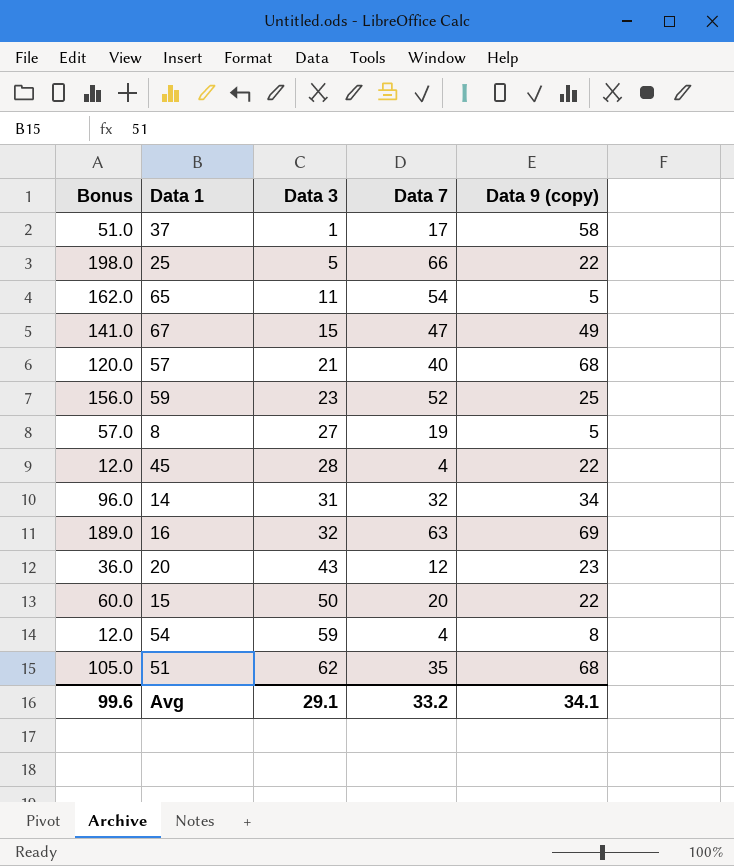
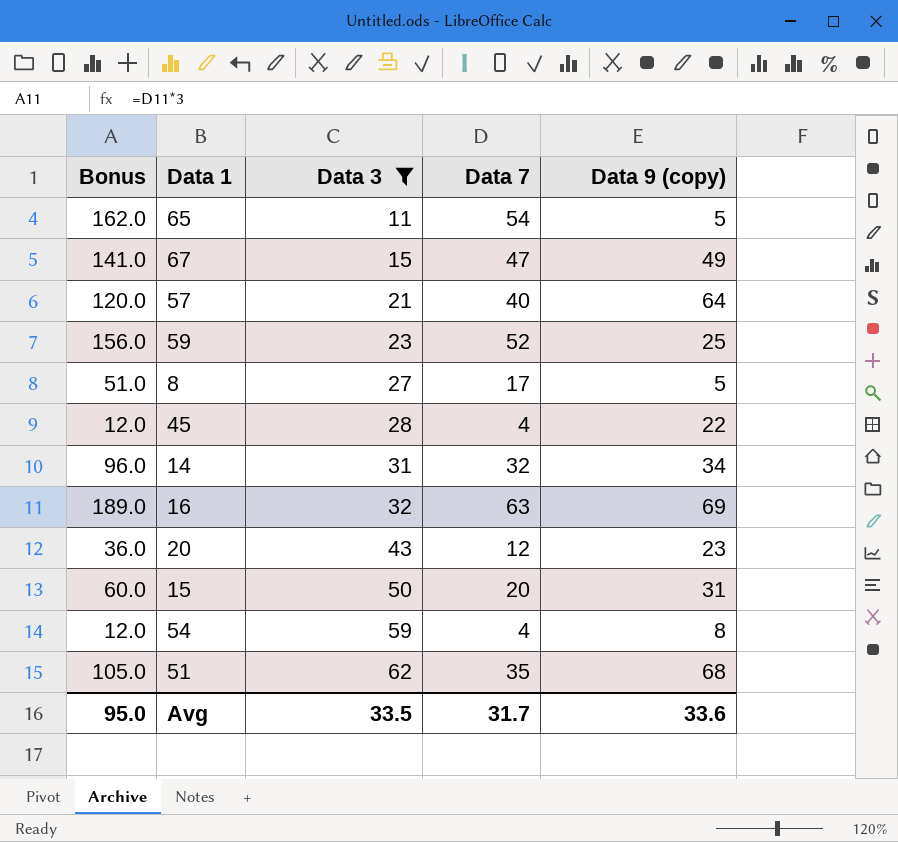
filter: none -> Data 3 >= 11
57 | Data 9 (copy): 68 -> 64
8 | Bonus: 57.0 -> 51.0
8 | Data 7: 19 -> 17
15 | Data 9 (copy): 22 -> 31
Avg | Bonus: 99.6 -> 95.0
Avg | Data 3: 29.1 -> 33.5
Avg | Data 7: 33.2 -> 31.7
Avg | Data 9 (copy): 34.1 -> 33.6

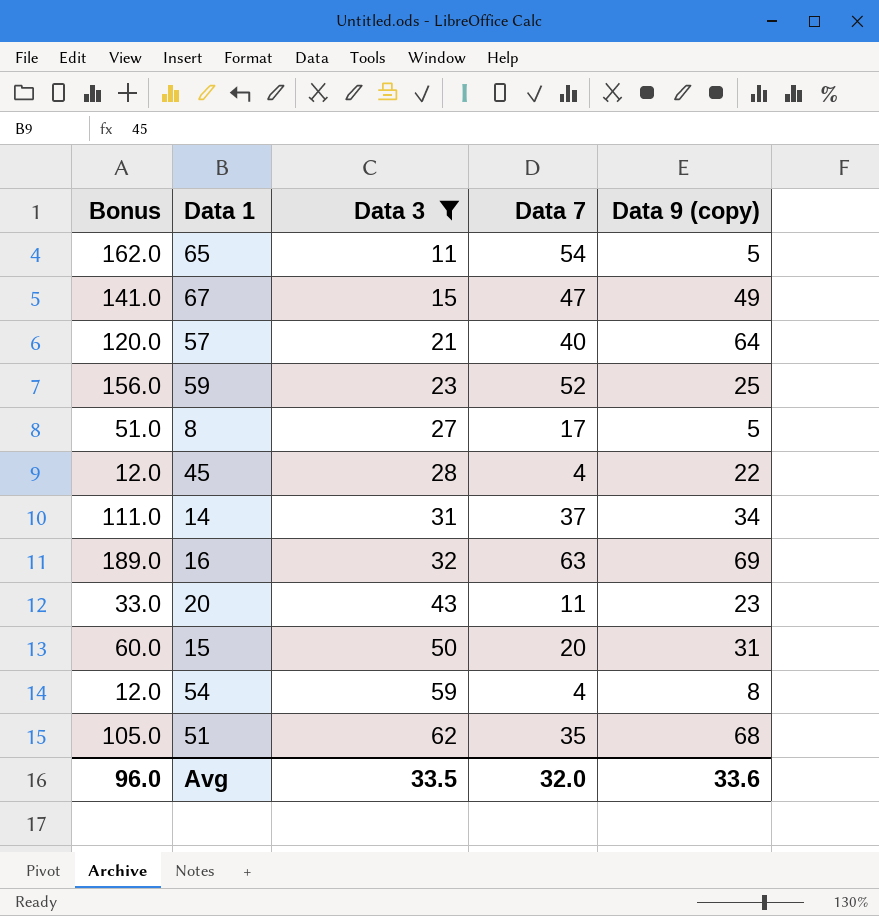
14 | Bonus: 96.0 -> 111.0
14 | Data 7: 32 -> 37
20 | Bonus: 36.0 -> 33.0
20 | Data 7: 12 -> 11
Avg | Bonus: 95.0 -> 96.0
Avg | Data 7: 31.7 -> 32.0

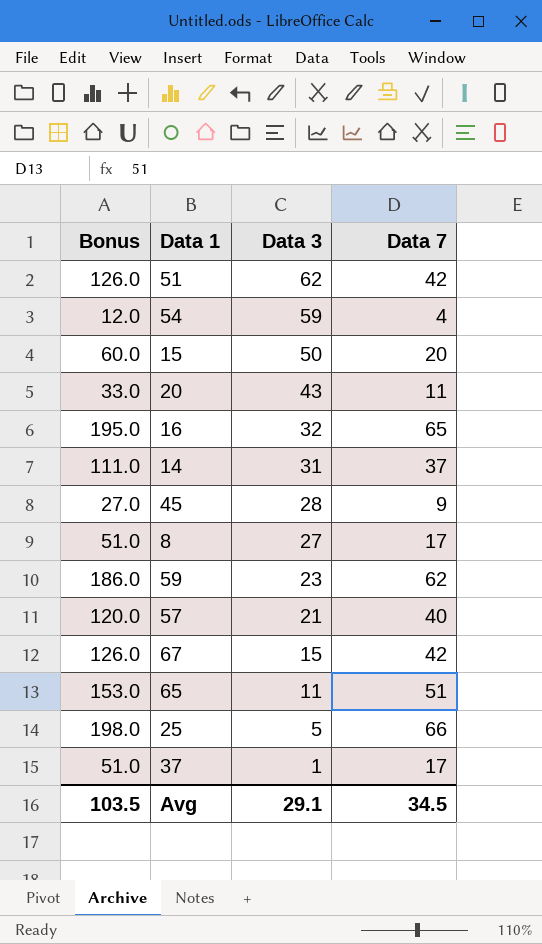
filter: Data 3 >= 11 -> none
row order: Data 3 ascending -> Data 3 descending
column Data 9 (copy) | position: 5 -> none
51 | Bonus: 105.0 -> 126.0
51 | Data 7: 35 -> 42
16 | Bonus: 189.0 -> 195.0
16 | Data 7: 63 -> 65
45 | Bonus: 12.0 -> 27.0
45 | Data 7: 4 -> 9
59 | Bonus: 156.0 -> 186.0
59 | Data 7: 52 -> 62
67 | Bonus: 141.0 -> 126.0
67 | Data 7: 47 -> 42
65 | Bonus: 162.0 -> 153.0
65 | Data 7: 54 -> 51
Avg | Bonus: 96.0 -> 103.5
Avg | Data 3: 33.5 -> 29.1
Avg | Data 7: 32.0 -> 34.5

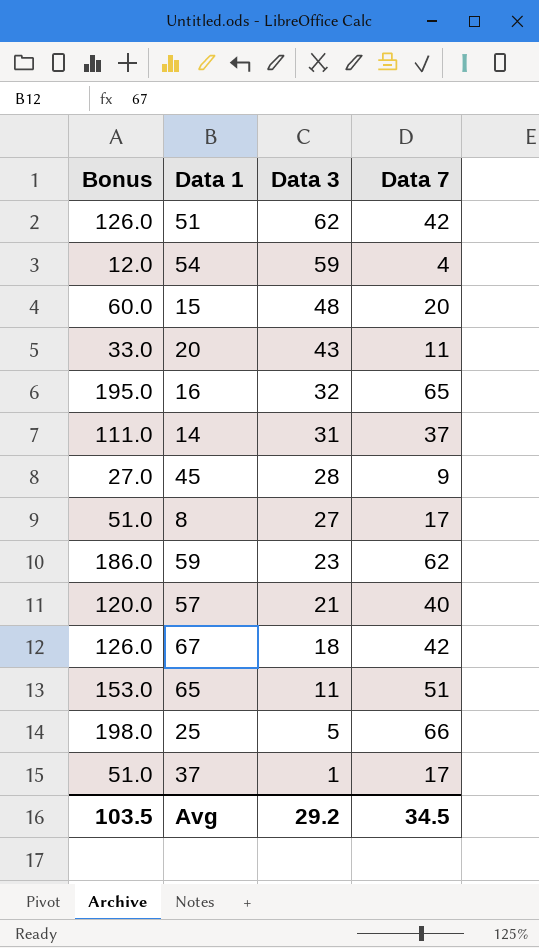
15 | Data 3: 50 -> 48
67 | Data 3: 15 -> 18
Avg | Data 3: 29.1 -> 29.2

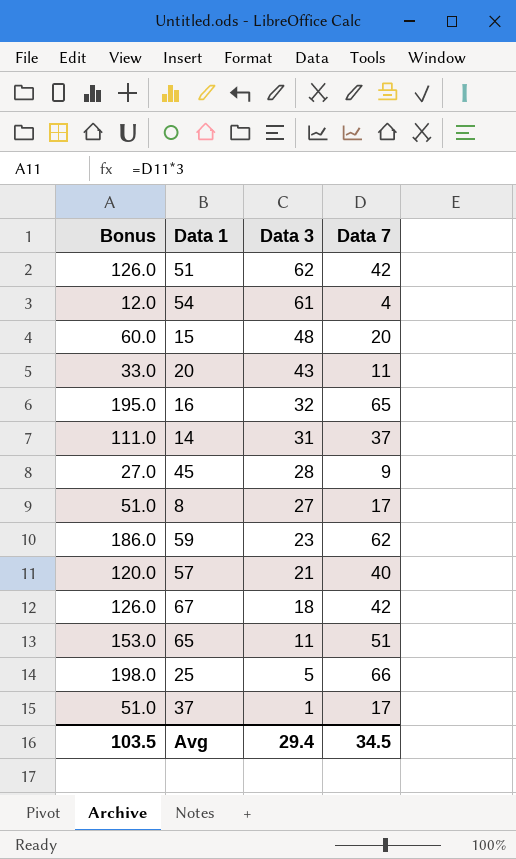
54 | Data 3: 59 -> 61
Avg | Data 3: 29.2 -> 29.4

